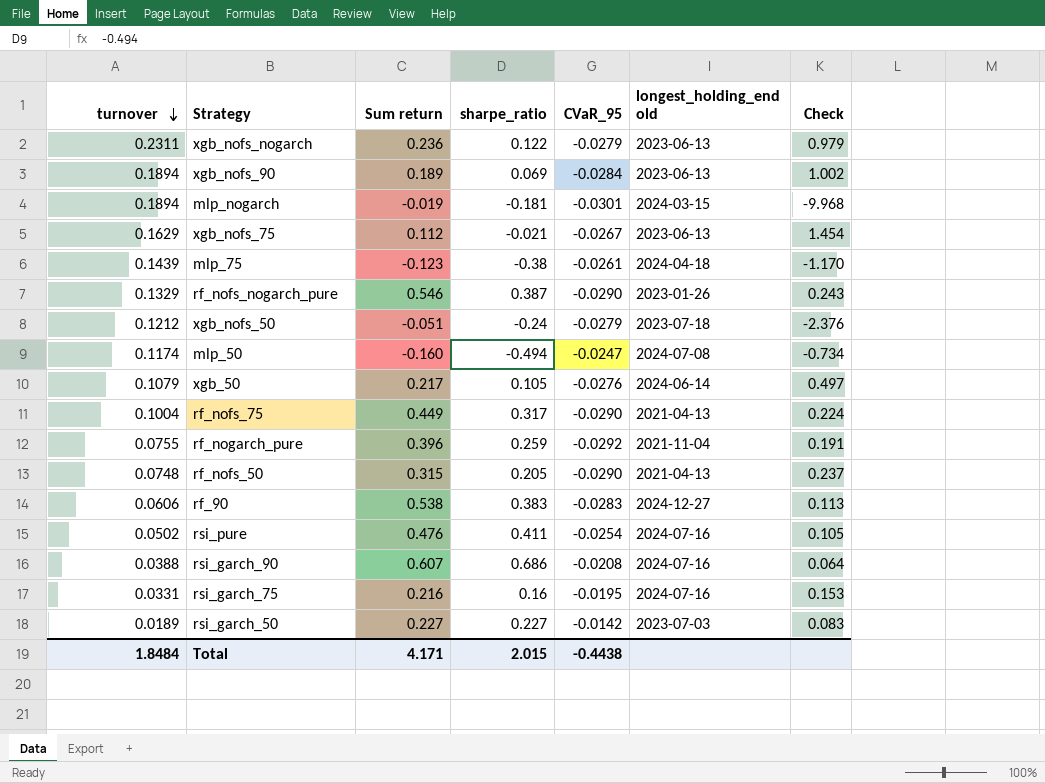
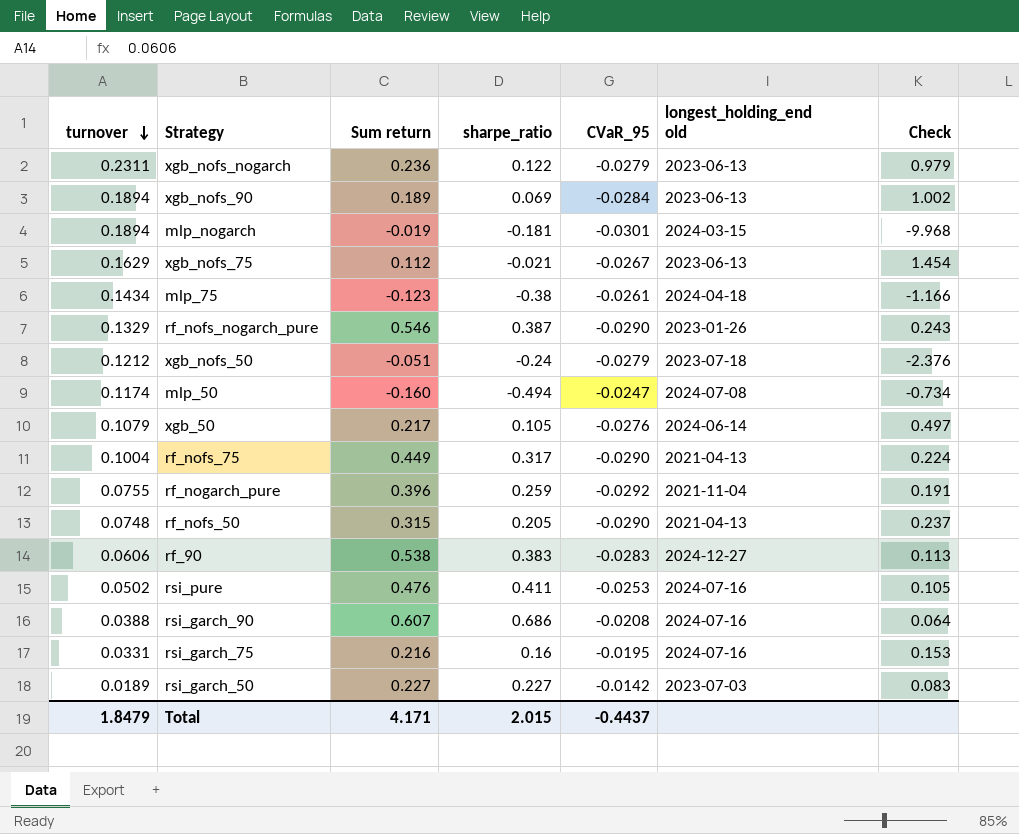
mlp_75 | turnover: 0.1439 -> 0.1434
mlp_75 | Check: -1.170 -> -1.166
rsi_pure | CVaR_95: -0.0254 -> -0.0253
Total | turnover: 1.8484 -> 1.8479
Total | CVaR_95: -0.4438 -> -0.4437

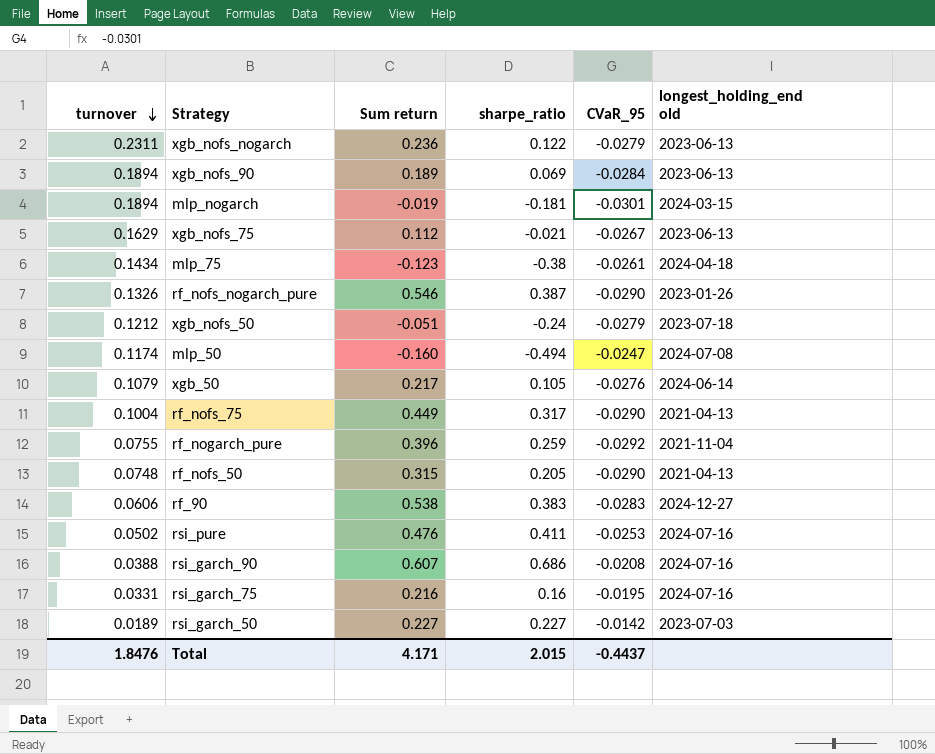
column Check | formula: [turnover] / [Sum return] -> none
rf_nofs_nogarch_pure | turnover: 0.1329 -> 0.1326
Total | turnover: 1.8479 -> 1.8476

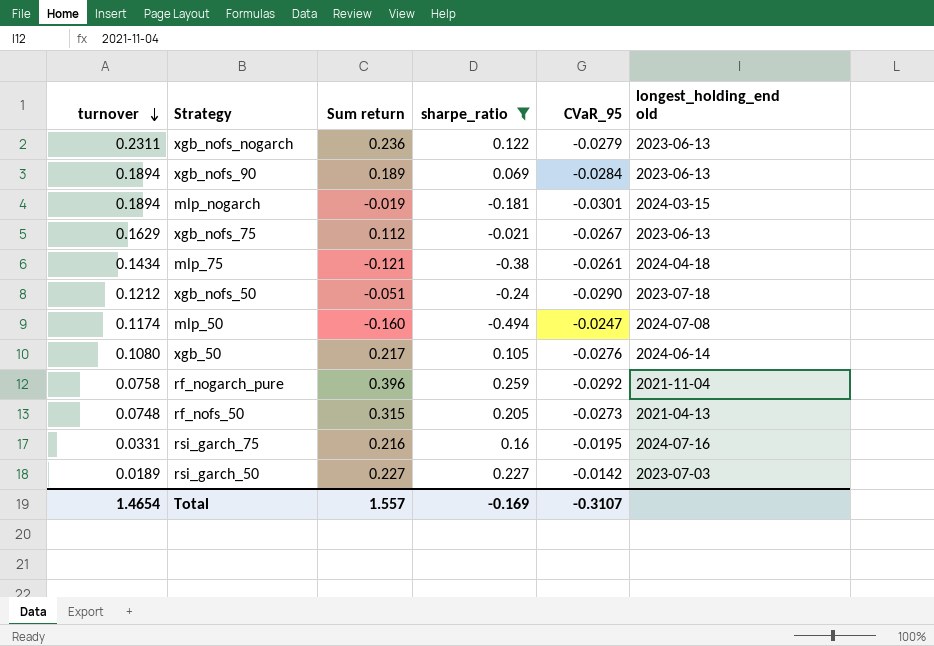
filter: none -> sharpe_ratio <= 0.259
mlp_75 | Sum return: -0.123 -> -0.121
xgb_nofs_50 | CVaR_95: -0.0279 -> -0.0290
xgb_50 | turnover: 0.1079 -> 0.1080
rf_nogarch_pure | turnover: 0.0755 -> 0.0758
rf_nofs_50 | CVaR_95: -0.0290 -> -0.0273
Total | turnover: 1.8476 -> 1.4654
Total | Sum return: 4.171 -> 1.557
Total | sharpe_ratio: 2.015 -> -0.169
Total | CVaR_95: -0.4437 -> -0.3107

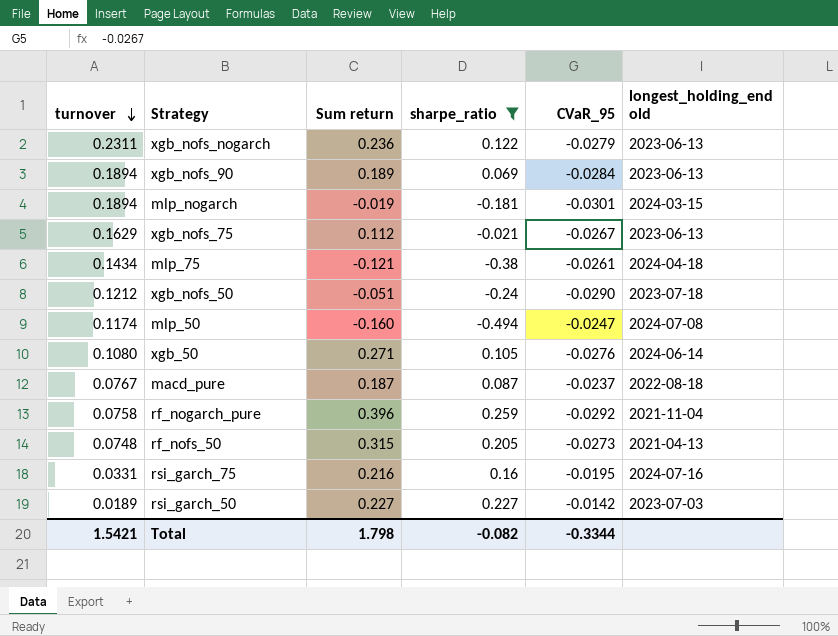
xgb_50 | Sum return: 0.217 -> 0.271
row macd_pure: none -> 0.0767 | 0.187 | 0.087 | -0.0237 | 2022-08-18
Total | turnover: 1.4654 -> 1.5421
Total | Sum return: 1.557 -> 1.798
Total | sharpe_ratio: -0.169 -> -0.082
Total | CVaR_95: -0.3107 -> -0.3344

